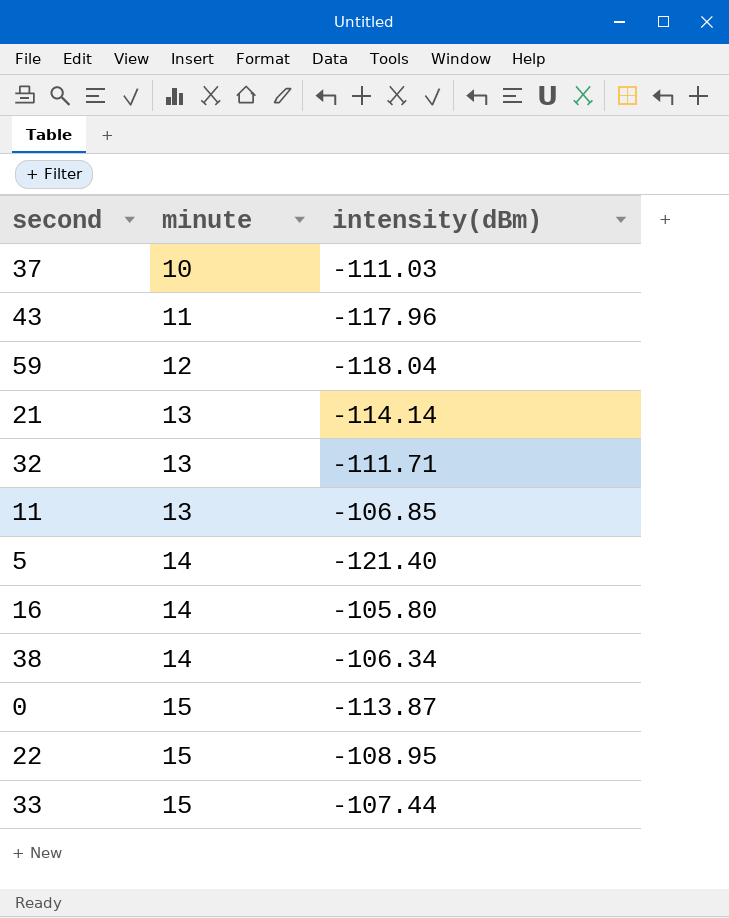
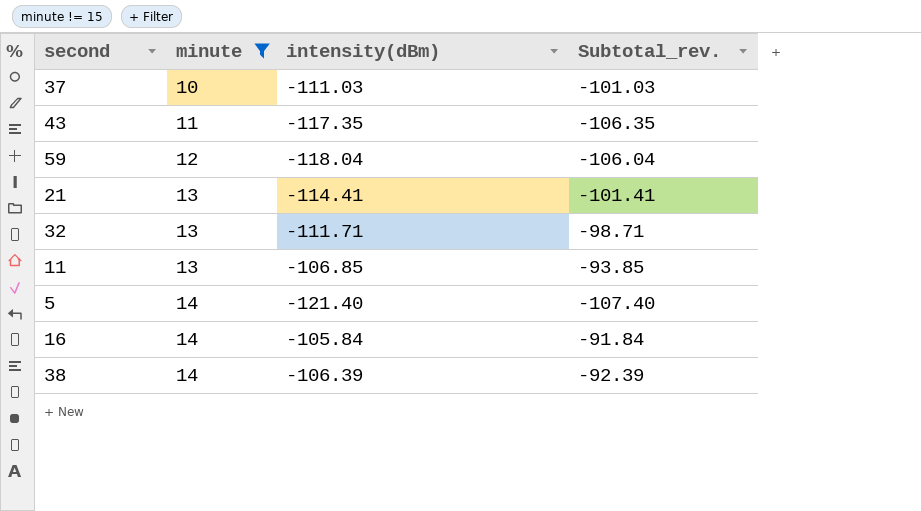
filter: none -> minute != 15
column Subtotal_rev. | formula: none -> [minute] + [intensity(dBm)]
43 | intensity(dBm): -117.96 -> -117.35
21 | intensity(dBm): -114.14 -> -114.41
16 | intensity(dBm): -105.80 -> -105.84
38 | intensity(dBm): -106.34 -> -106.39

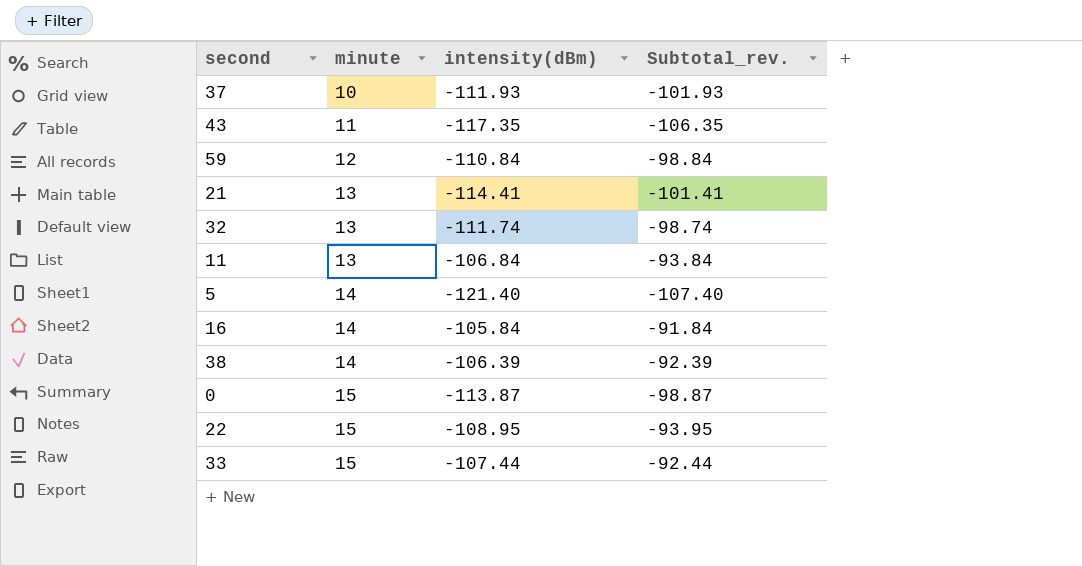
filter: minute != 15 -> none
37 | intensity(dBm): -111.03 -> -111.93
37 | Subtotal_rev.: -101.03 -> -101.93
59 | intensity(dBm): -118.04 -> -110.84
59 | Subtotal_rev.: -106.04 -> -98.84
32 | intensity(dBm): -111.71 -> -111.74
32 | Subtotal_rev.: -98.71 -> -98.74
11 | intensity(dBm): -106.85 -> -106.84
11 | Subtotal_rev.: -93.85 -> -93.84

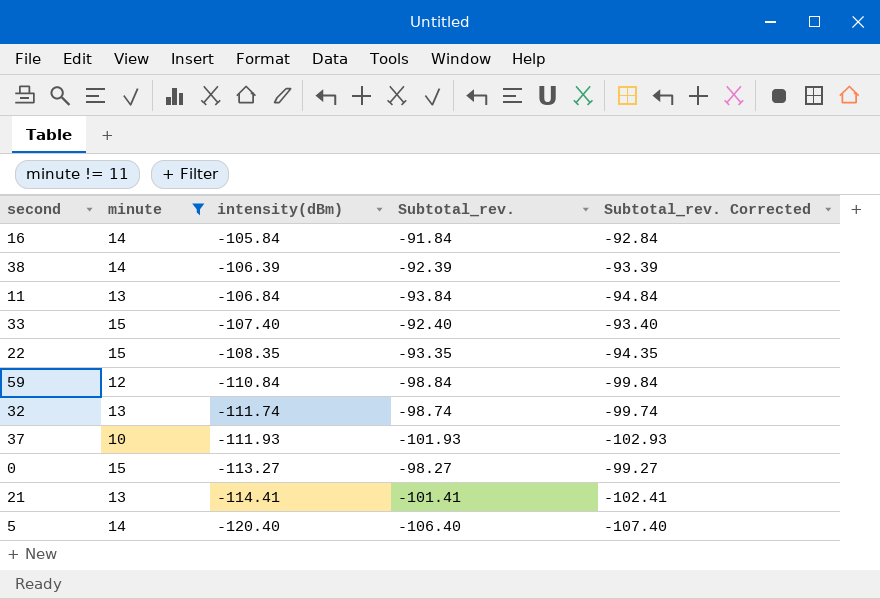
filter: none -> minute != 11
row order: minute ascending -> intensity(dBm) descending
column Subtotal_rev. Corrected | formula: none -> [Subtotal_rev.] - 1
33 | intensity(dBm): -107.44 -> -107.40
33 | Subtotal_rev.: -92.44 -> -92.40
22 | intensity(dBm): -108.95 -> -108.35
22 | Subtotal_rev.: -93.95 -> -93.35
0 | intensity(dBm): -113.87 -> -113.27
0 | Subtotal_rev.: -98.87 -> -98.27
5 | intensity(dBm): -121.40 -> -120.40
5 | Subtotal_rev.: -107.40 -> -106.40

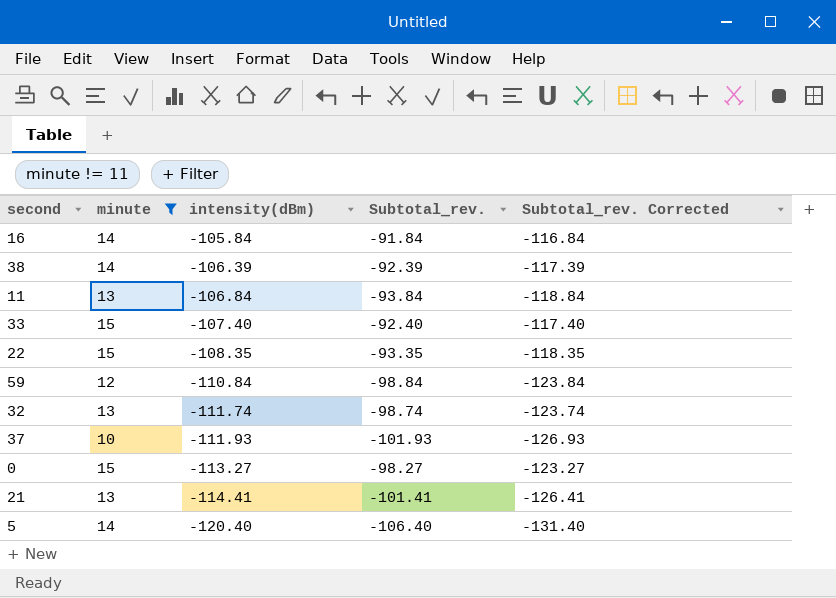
column Subtotal_rev. Corrected | formula: [Subtotal_rev.] - 1 -> [Subtotal_rev.] - 25

